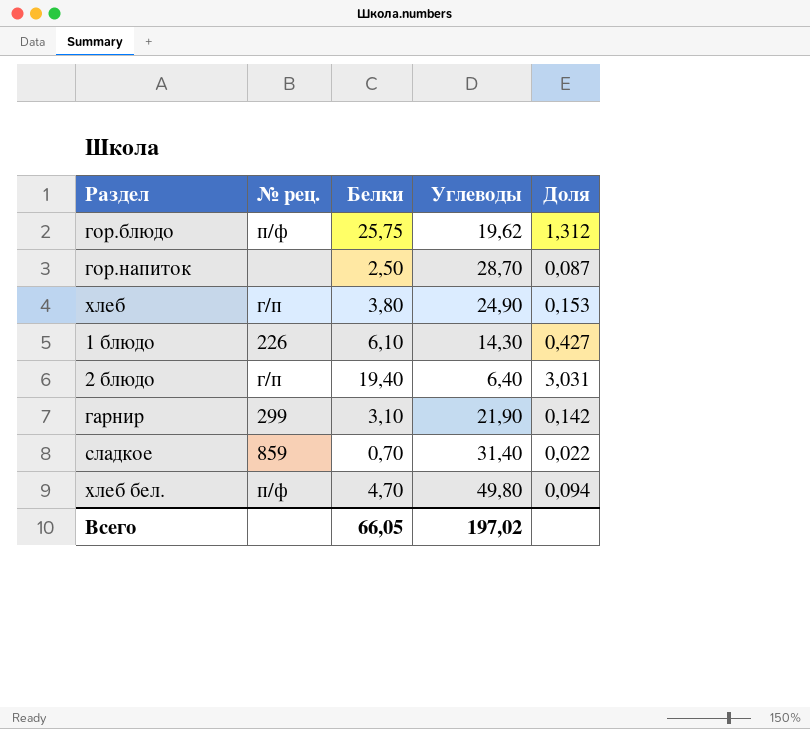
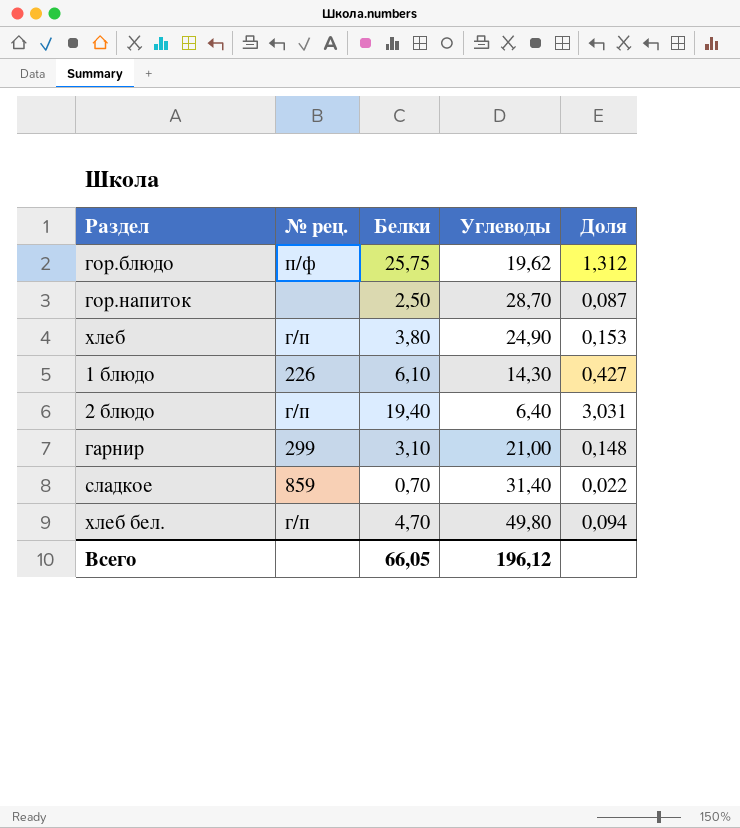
гарнир | Углеводы: 21,90 -> 21,00
гарнир | Доля: 0,142 -> 0,148
хлеб бел. | № рец.: п/ф -> г/п
Всего | Углеводы: 197,02 -> 196,12

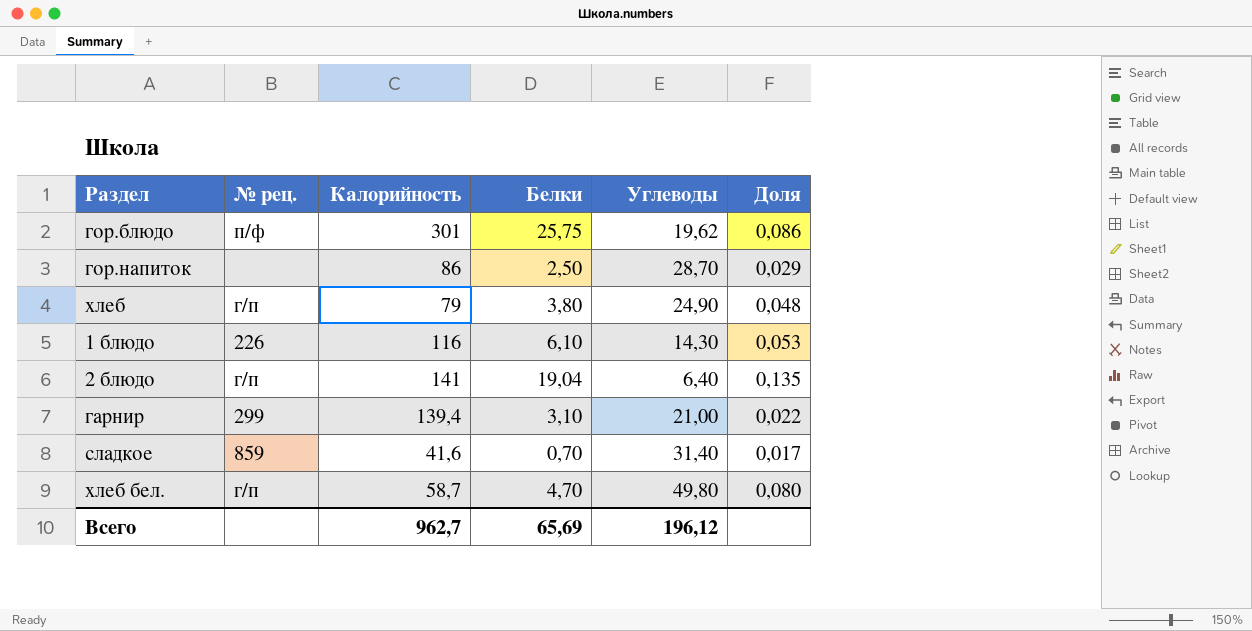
column Калорийность | position: none -> 3
column Доля | formula: [Белки] / [Углеводы] -> [Белки] / [Калорийность]
2 блюдо | Белки: 19,40 -> 19,04
Всего | Белки: 66,05 -> 65,69

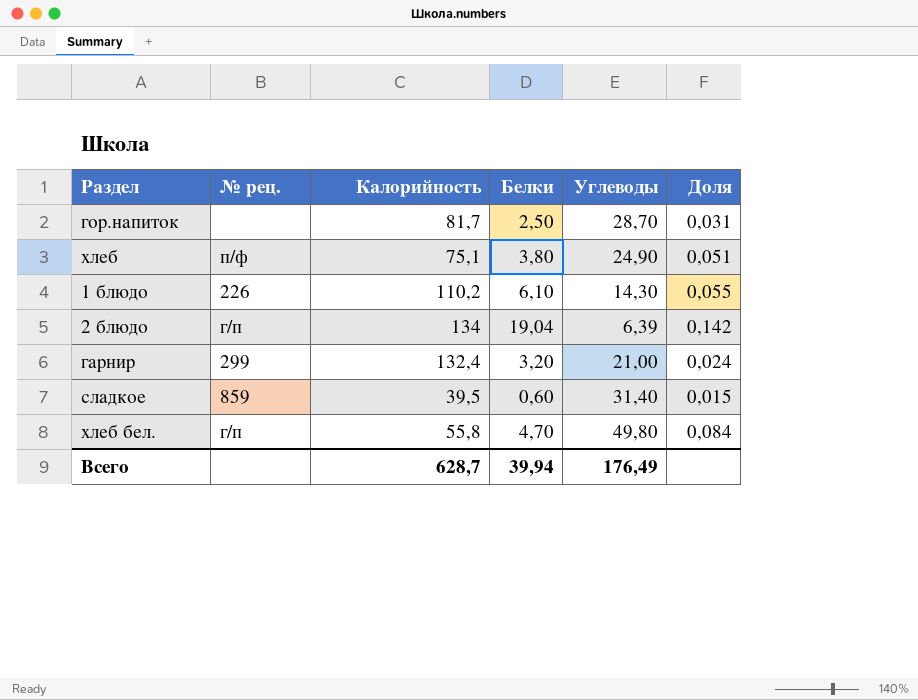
row гор.блюдо: п/ф | 301 | 25,75 | 19,62 | 0,086 -> none
гор.напиток | Калорийность: 86 -> 81,7
гор.напиток | Доля: 0,029 -> 0,031
хлеб | № рец.: г/п -> п/ф
хлеб | Калорийность: 79 -> 75,1
хлеб | Доля: 0,048 -> 0,051
1 блюдо | Калорийность: 116 -> 110,2
1 блюдо | Доля: 0,053 -> 0,055
2 блюдо | Калорийность: 141 -> 134
2 блюдо | Углеводы: 6,40 -> 6,39
2 блюдо | Доля: 0,135 -> 0,142
гарнир | Калорийность: 139,4 -> 132,4
гарнир | Белки: 3,10 -> 3,20
гарнир | Доля: 0,022 -> 0,024
сладкое | Калорийность: 41,6 -> 39,5
сладкое | Белки: 0,70 -> 0,60
сладкое | Доля: 0,017 -> 0,015
хлеб бел. | Калорийность: 58,7 -> 55,8
хлеб бел. | Доля: 0,080 -> 0,084
Всего | Калорийность: 962,7 -> 628,7
Всего | Белки: 65,69 -> 39,94
Всего | Углеводы: 196,12 -> 176,49

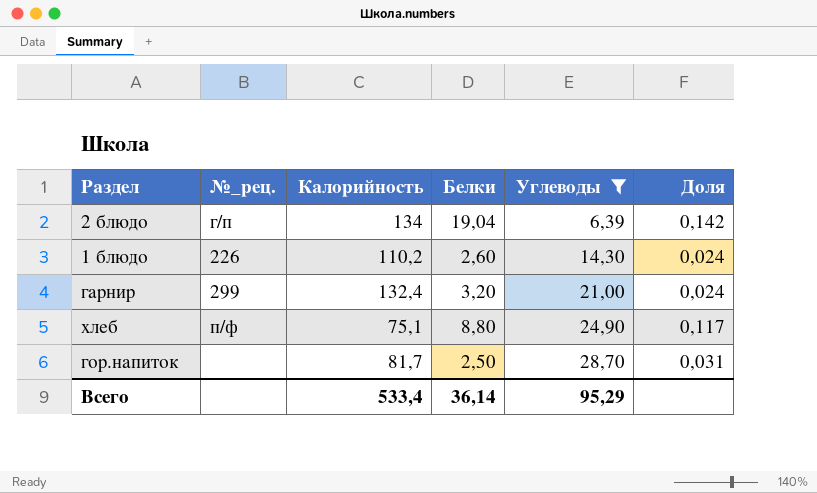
filter: none -> Углеводы <= 28,70
row order: none -> Углеводы ascending
column name: № рец. -> №_рец.
1 блюдо | Белки: 6,10 -> 2,60
1 блюдо | Доля: 0,055 -> 0,024
хлеб | Белки: 3,80 -> 8,80
хлеб | Доля: 0,051 -> 0,117
Всего | Калорийность: 628,7 -> 533,4
Всего | Белки: 39,94 -> 36,14
Всего | Углеводы: 176,49 -> 95,29

